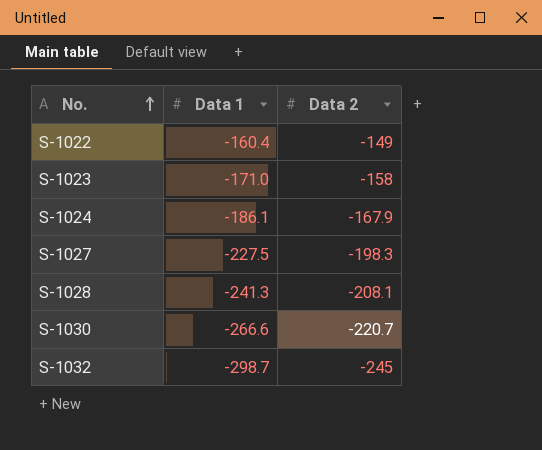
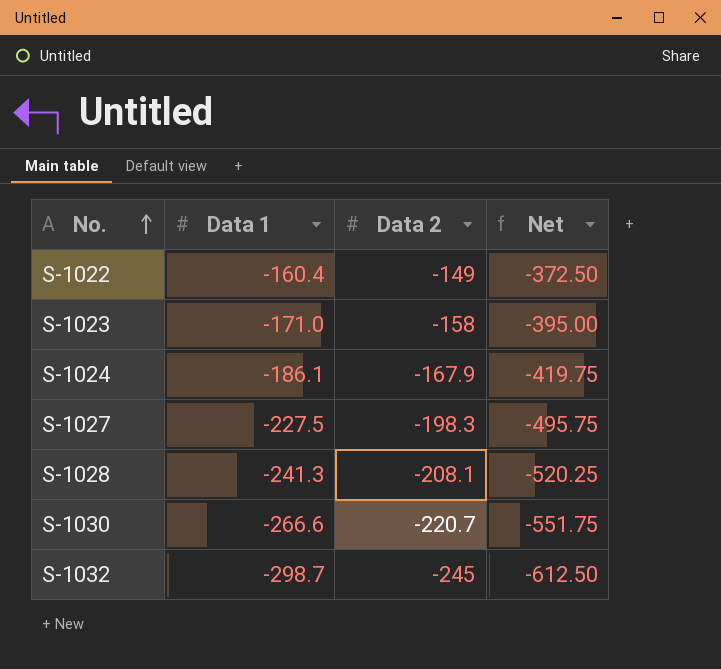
column Net | formula: none -> [Data 2] * 2.5

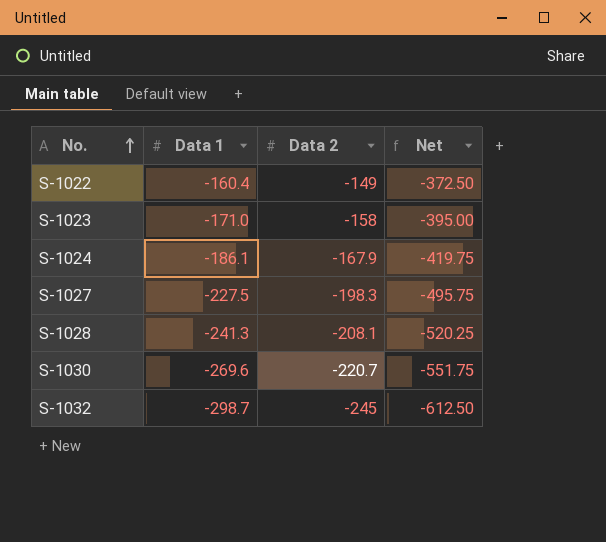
S-1030 | Data 1: -266.6 -> -269.6

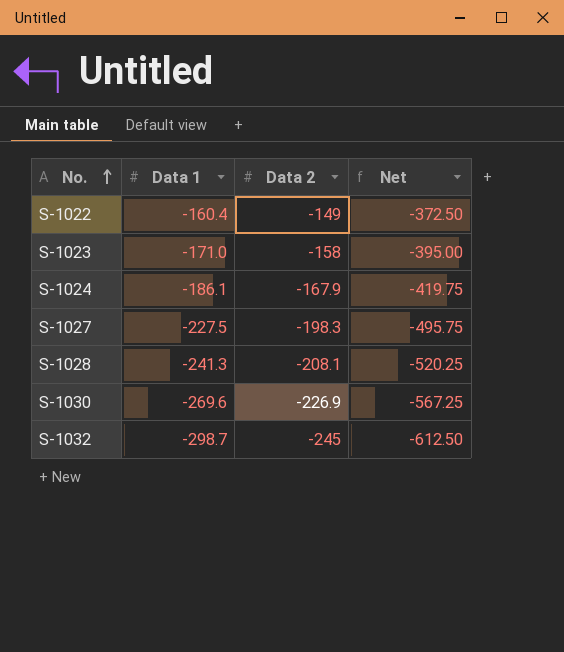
S-1030 | Data 2: -220.7 -> -226.9
S-1030 | Net: -551.75 -> -567.25

